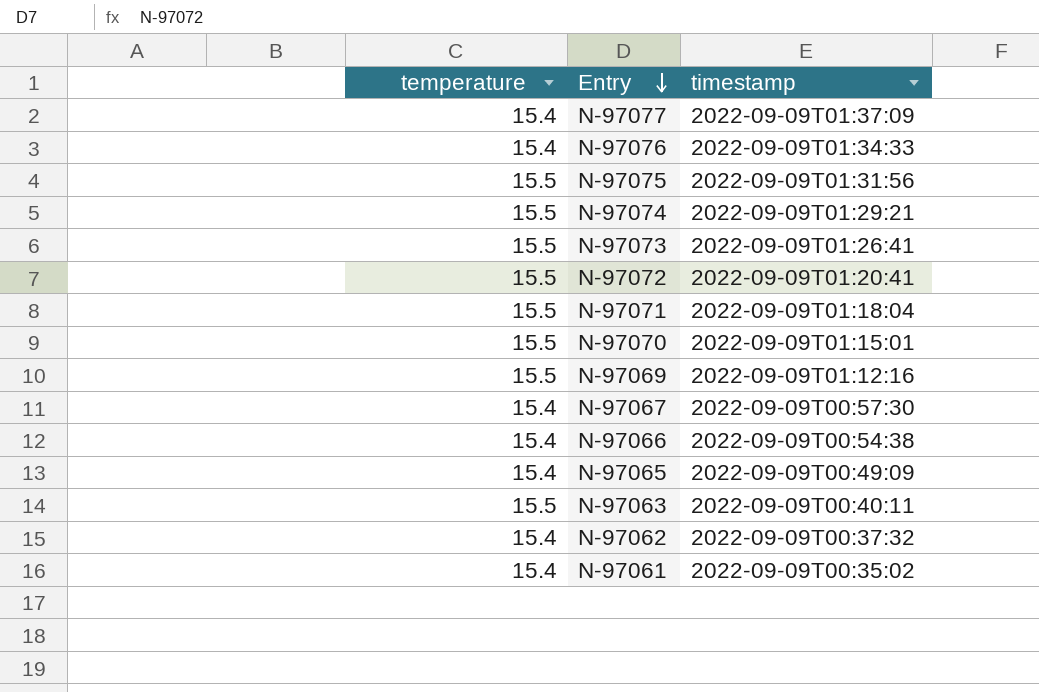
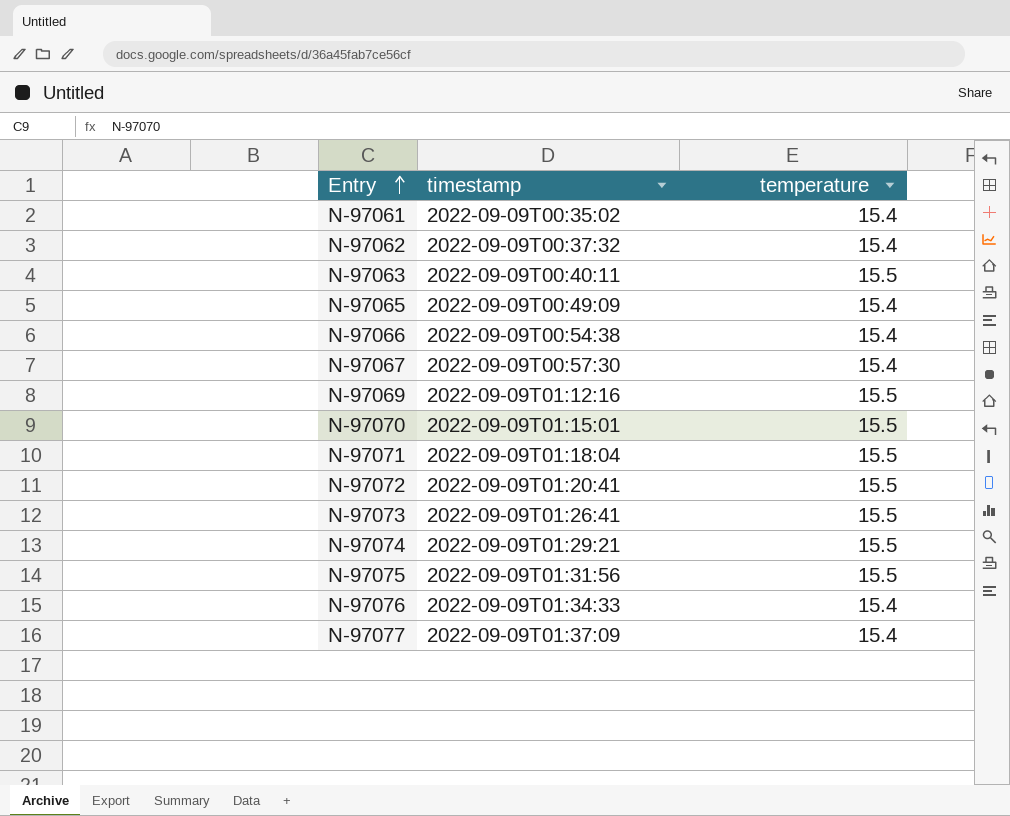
row order: Entry descending -> Entry ascending
column temperature | position: 1 -> 3

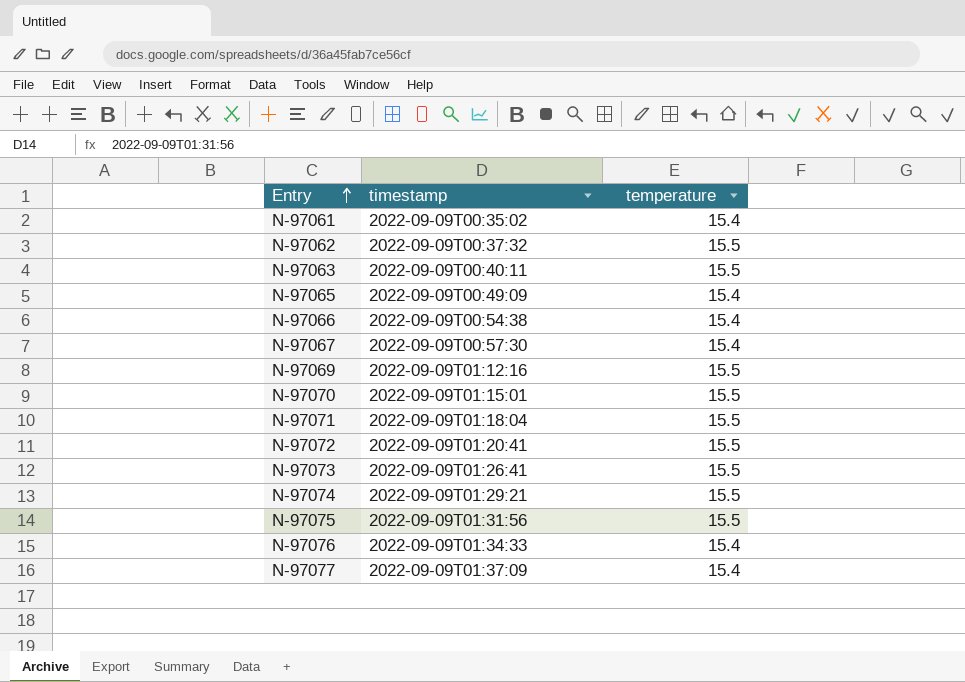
N-97062 | temperature: 15.4 -> 15.5

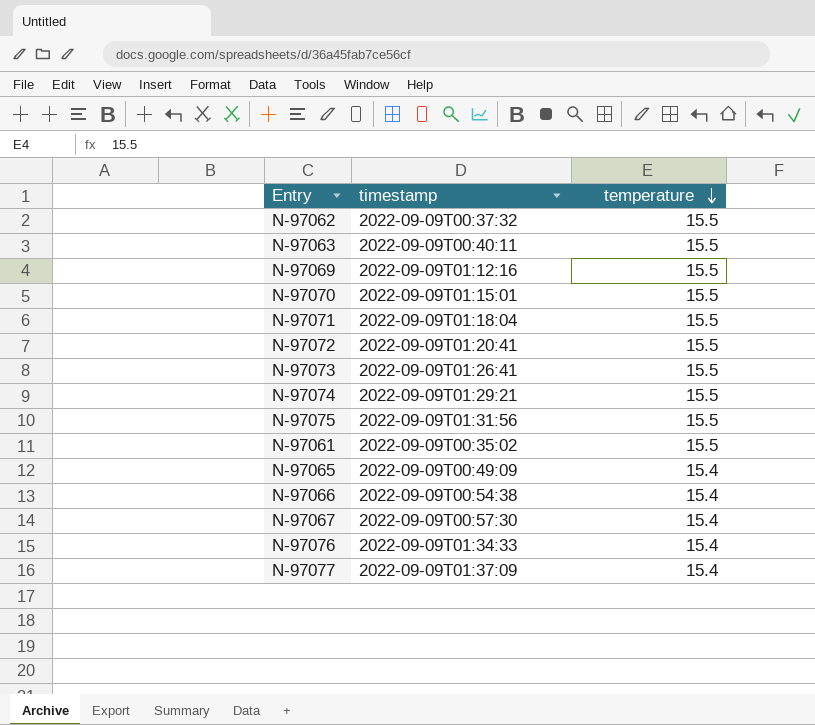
row order: Entry ascending -> temperature descending
N-97061 | temperature: 15.4 -> 15.5

